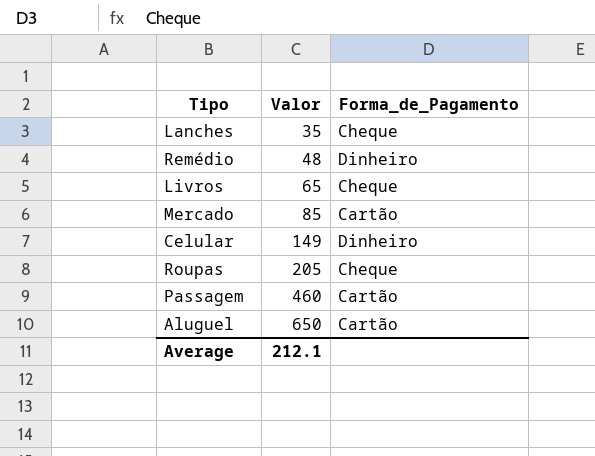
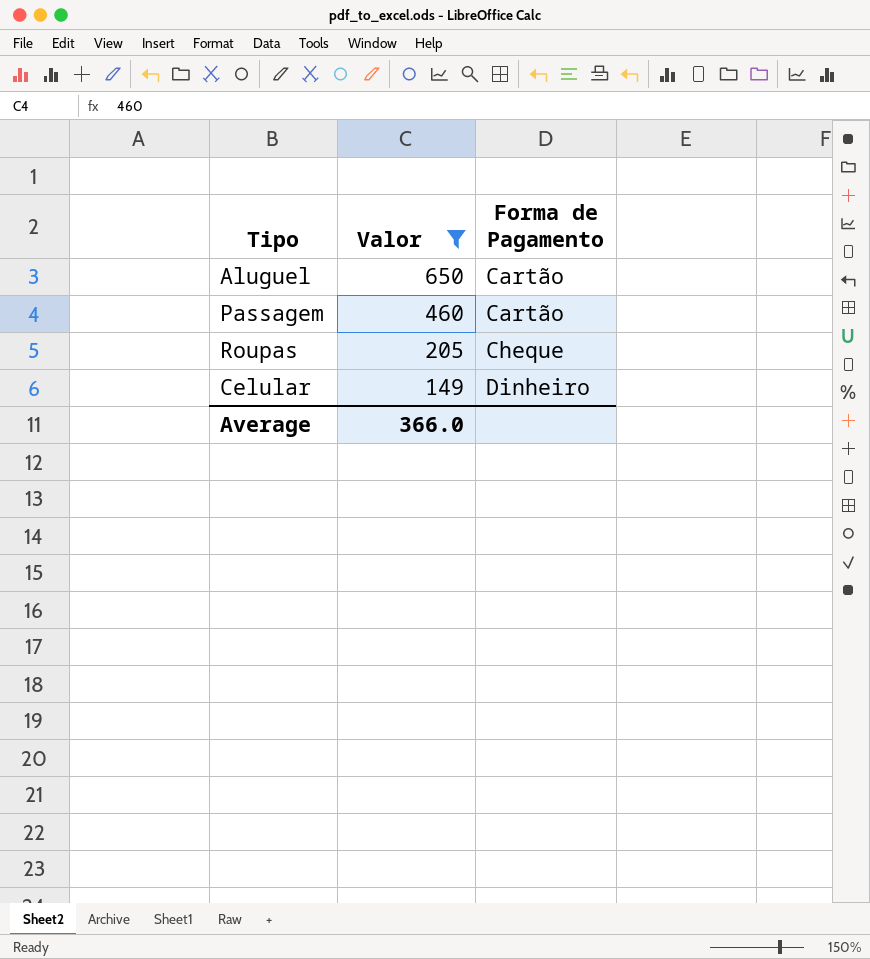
filter: none -> Valor >= 149
row order: Valor ascending -> Valor descending
column name: Forma_de_Pagamento -> Forma de Pagamento
Average | Valor: 212.1 -> 366.0

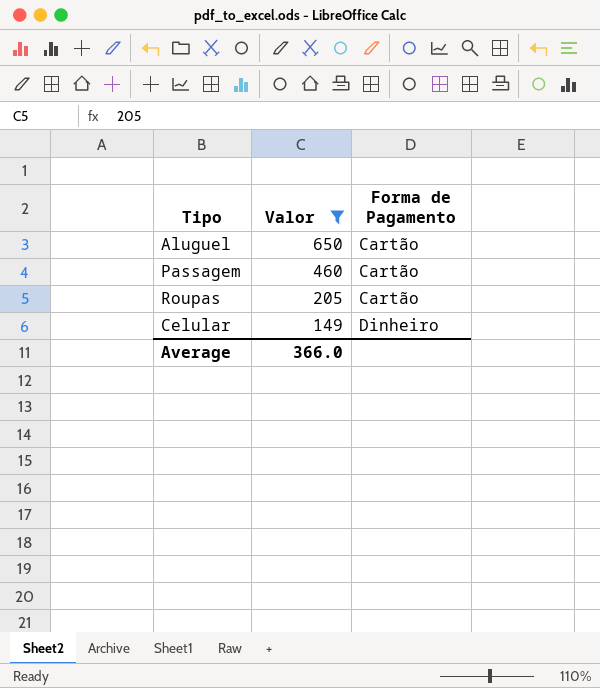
Roupas | Forma de Pagamento: Cheque -> Cartão

